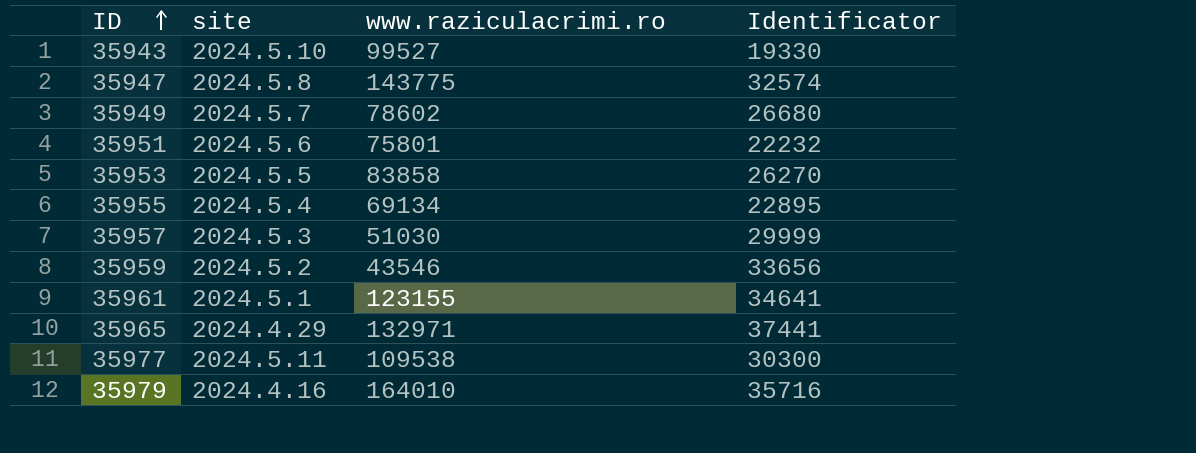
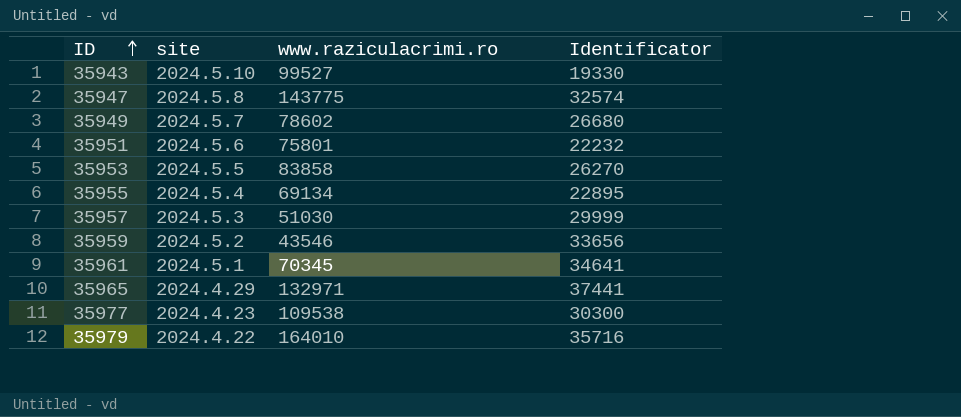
35961 | www.raziculacrimi.ro: 123155 -> 70345
35977 | site: 2024.5.11 -> 2024.4.23
35979 | site: 2024.4.16 -> 2024.4.22

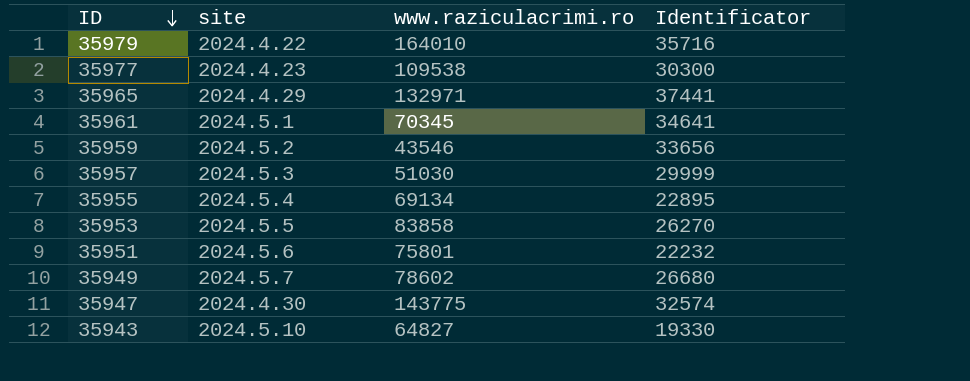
row order: ID ascending -> ID descending
35947 | site: 2024.5.8 -> 2024.4.30
35943 | www.raziculacrimi.ro: 99527 -> 64827

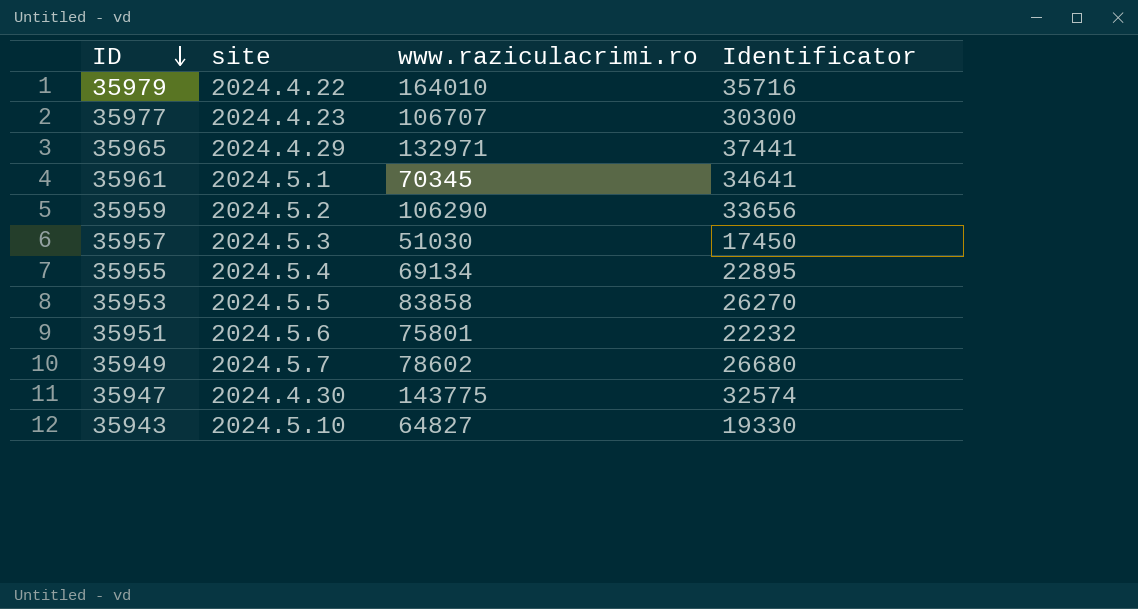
35977 | www.raziculacrimi.ro: 109538 -> 106707
35959 | www.raziculacrimi.ro: 43546 -> 106290
35957 | Identificator: 29999 -> 17450

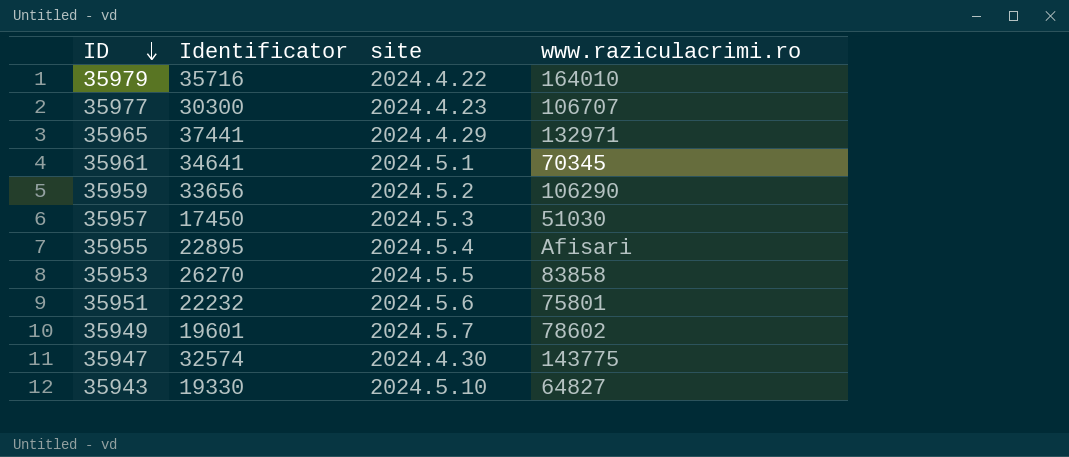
column Identificator | position: 4 -> 2
35955 | www.raziculacrimi.ro: 69134 -> Afisari
35949 | Identificator: 26680 -> 19601

